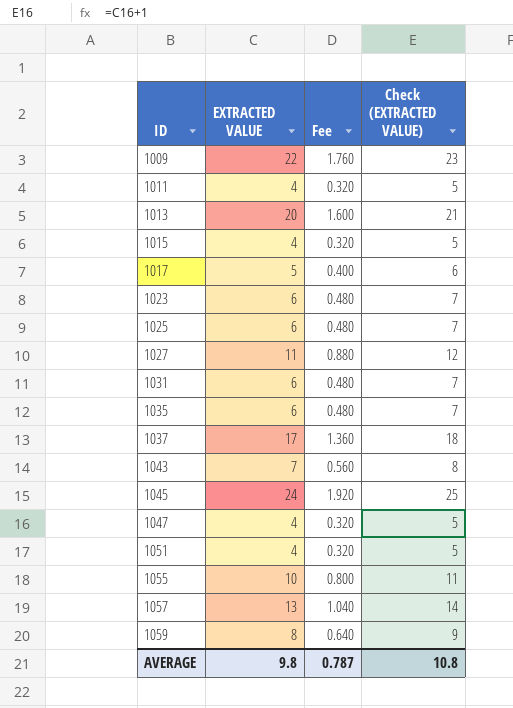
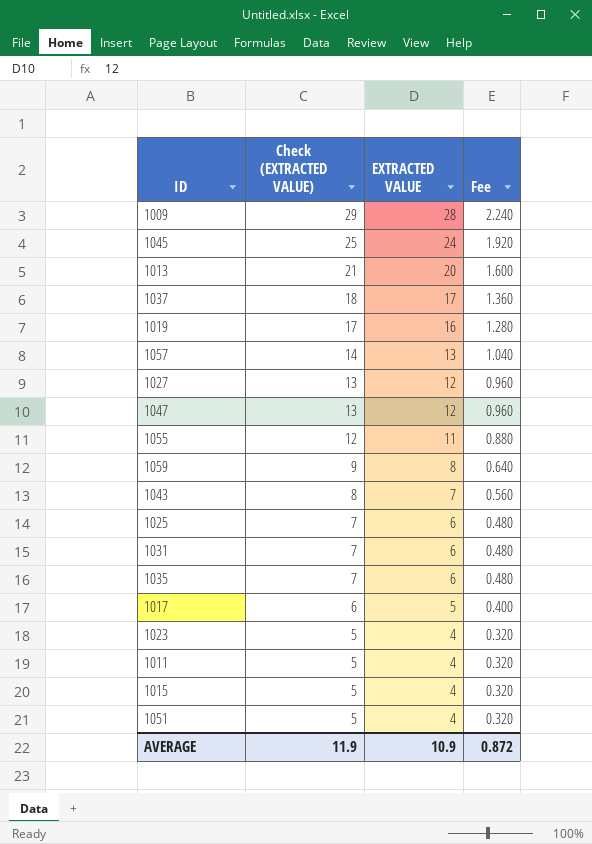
row order: ID ascending -> Check (EXTRACTED VALUE) descending
column Check (EXTRACTED VALUE) | position: 4 -> 2
1009 | Check (EXTRACTED VALUE): 23 -> 29
1009 | EXTRACTED VALUE: 22 -> 28
1009 | Fee: 1.760 -> 2.240
row 1019: none -> 17 | 16 | 1.280
1027 | Check (EXTRACTED VALUE): 12 -> 13
1027 | EXTRACTED VALUE: 11 -> 12
1027 | Fee: 0.880 -> 0.960
1047 | Check (EXTRACTED VALUE): 5 -> 13
1047 | EXTRACTED VALUE: 4 -> 12
1047 | Fee: 0.320 -> 0.960
1055 | Check (EXTRACTED VALUE): 11 -> 12
1055 | EXTRACTED VALUE: 10 -> 11
1055 | Fee: 0.800 -> 0.880
1023 | Check (EXTRACTED VALUE): 7 -> 5
1023 | EXTRACTED VALUE: 6 -> 4
1023 | Fee: 0.480 -> 0.320
AVERAGE | Check (EXTRACTED VALUE): 10.8 -> 11.9
AVERAGE | EXTRACTED VALUE: 9.8 -> 10.9
AVERAGE | Fee: 0.787 -> 0.872

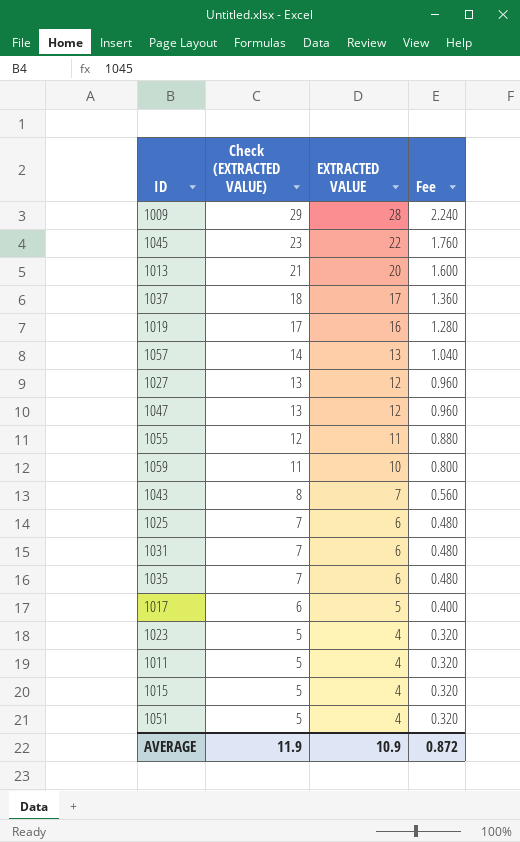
1045 | Check (EXTRACTED VALUE): 25 -> 23
1045 | EXTRACTED VALUE: 24 -> 22
1045 | Fee: 1.920 -> 1.760
1059 | Check (EXTRACTED VALUE): 9 -> 11
1059 | EXTRACTED VALUE: 8 -> 10
1059 | Fee: 0.640 -> 0.800

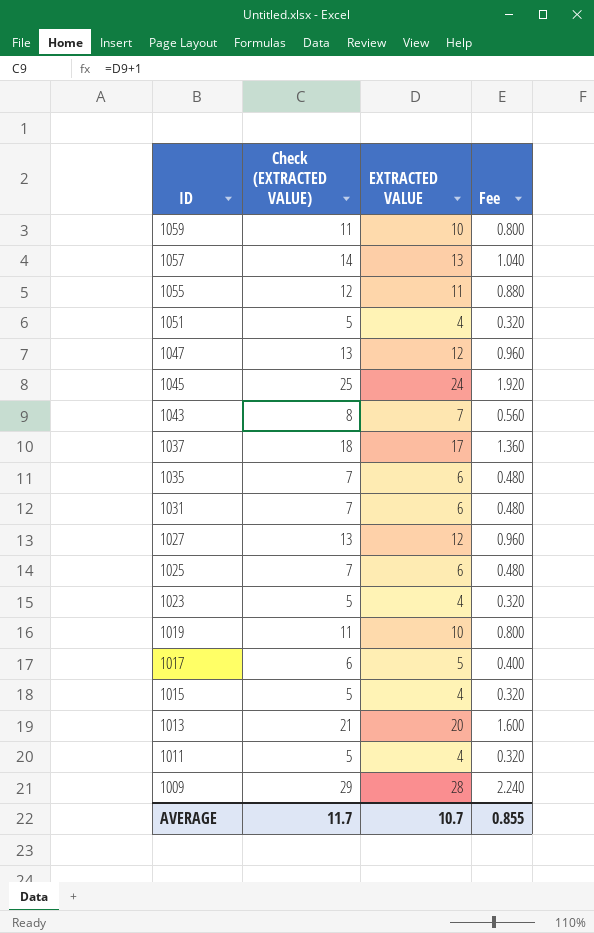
row order: Check (EXTRACTED VALUE) descending -> ID descending
1045 | Check (EXTRACTED VALUE): 23 -> 25
1045 | EXTRACTED VALUE: 22 -> 24
1045 | Fee: 1.760 -> 1.920
1019 | Check (EXTRACTED VALUE): 17 -> 11
1019 | EXTRACTED VALUE: 16 -> 10
1019 | Fee: 1.280 -> 0.800
AVERAGE | Check (EXTRACTED VALUE): 11.9 -> 11.7
AVERAGE | EXTRACTED VALUE: 10.9 -> 10.7
AVERAGE | Fee: 0.872 -> 0.855

